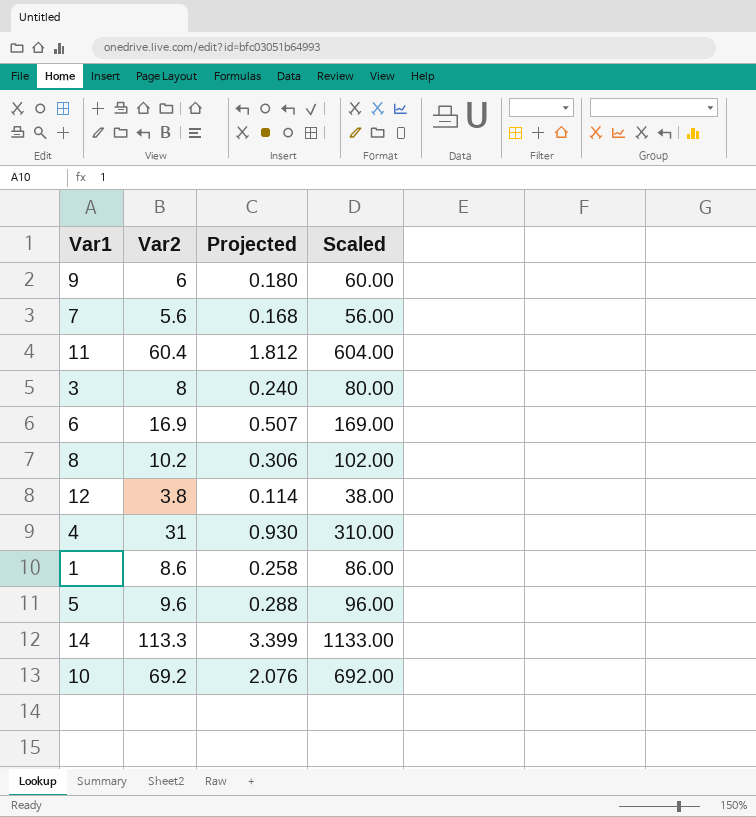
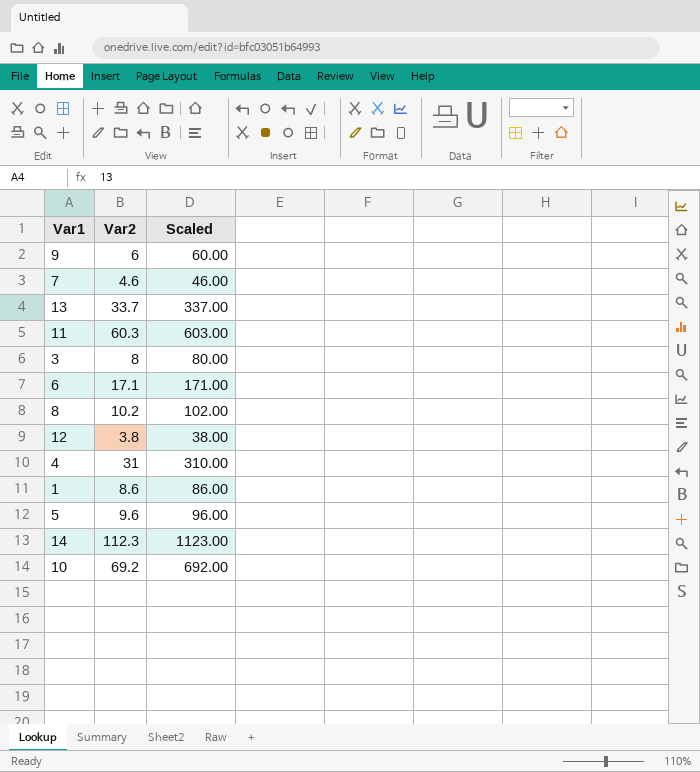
column Projected | formula: [Var2] * 0.03 -> none
7 | Var2: 5.6 -> 4.6
7 | Scaled: 56.00 -> 46.00
row 13: none -> 33.7 | 337.00
11 | Var2: 60.4 -> 60.3
11 | Scaled: 604.00 -> 603.00
6 | Var2: 16.9 -> 17.1
6 | Scaled: 169.00 -> 171.00
14 | Var2: 113.3 -> 112.3
14 | Scaled: 1133.00 -> 1123.00

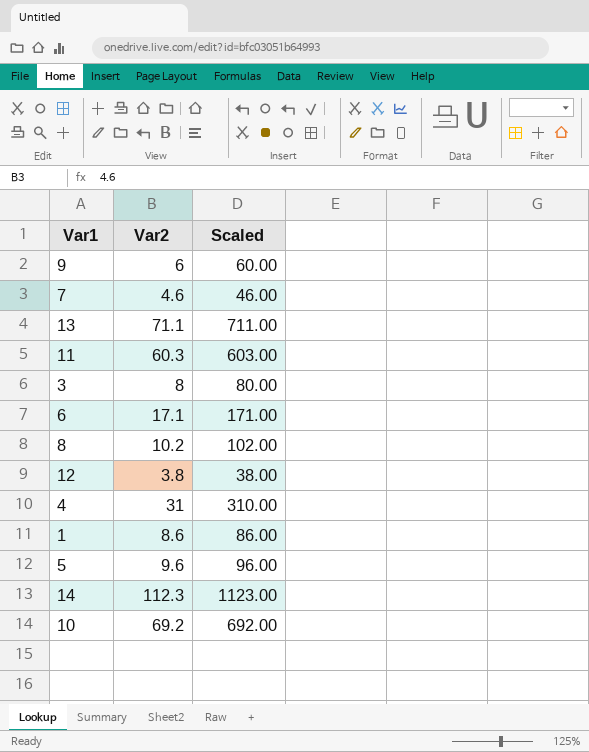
13 | Var2: 33.7 -> 71.1
13 | Scaled: 337.00 -> 711.00

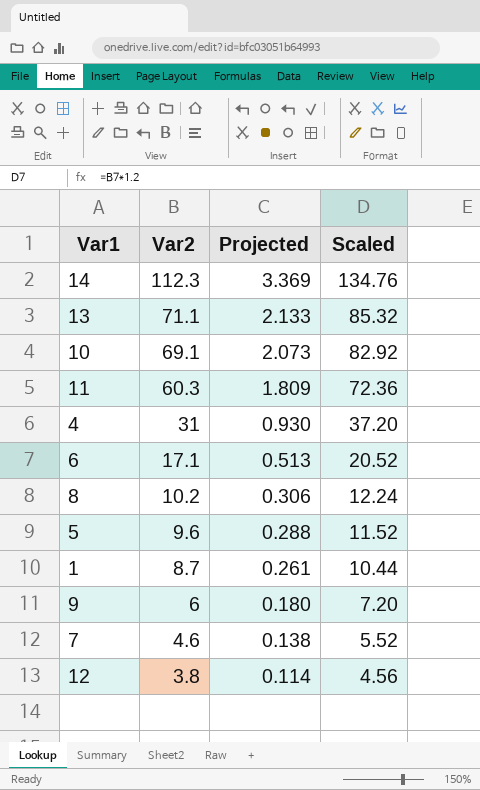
row order: none -> Var2 descending
column Projected | formula: none -> [Var2] * 0.03
column Scaled | formula: [Var2] * 10 -> [Var2] * 1.2
row 3: 8 | 80.00 -> none
10 | Var2: 69.2 -> 69.1
1 | Var2: 8.6 -> 8.7

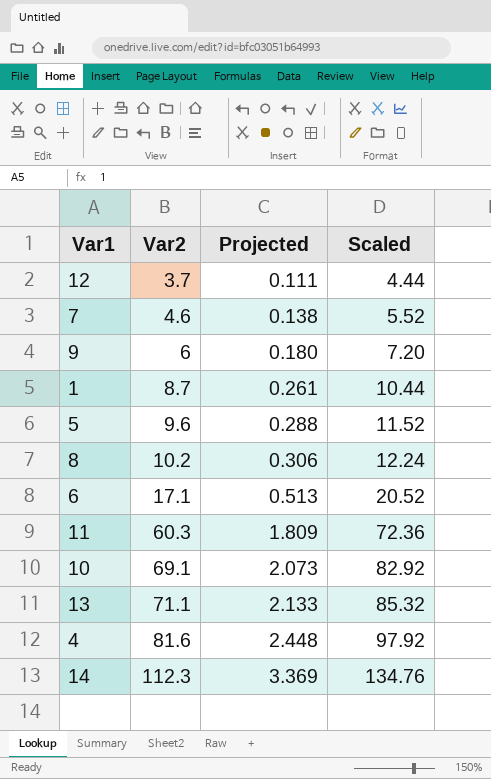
row order: Var2 descending -> Var2 ascending
12 | Var2: 3.8 -> 3.7
12 | Projected: 0.114 -> 0.111
12 | Scaled: 4.56 -> 4.44
4 | Var2: 31 -> 81.6
4 | Projected: 0.930 -> 2.448
4 | Scaled: 37.20 -> 97.92

